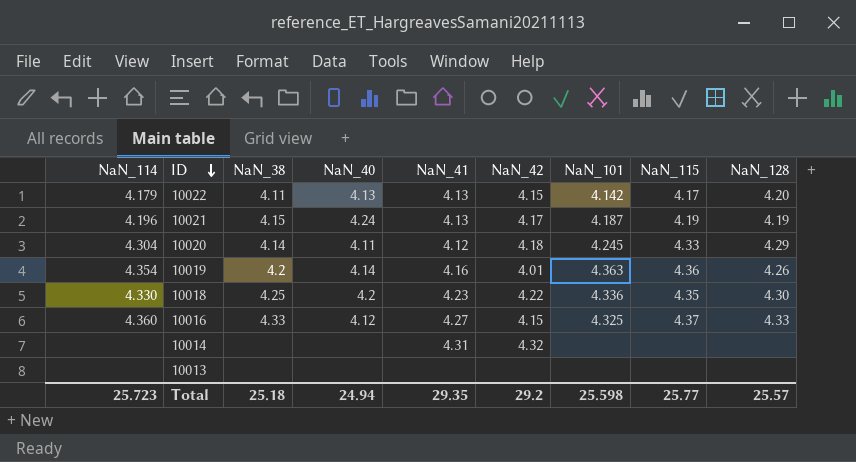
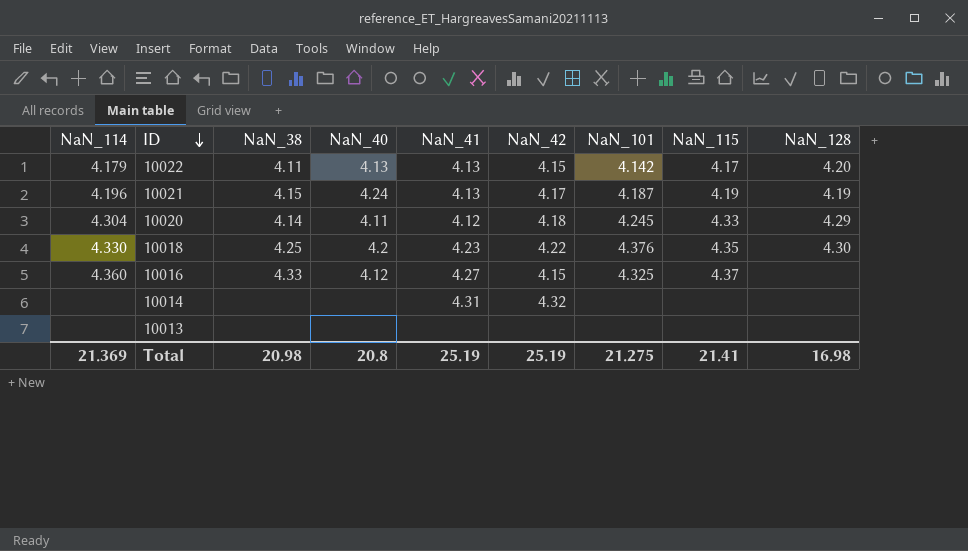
row 10019: 4.354 | 4.2 | 4.14 | 4.16 | 4.01 | 4.363 | 4.36 | 4.26 -> none
10018 | NaN_101: 4.336 -> 4.376
10016 | NaN_128: 4.33 -> none
Total | NaN_114: 25.723 -> 21.369
Total | NaN_38: 25.18 -> 20.98
Total | NaN_40: 24.94 -> 20.8
Total | NaN_41: 29.35 -> 25.19
Total | NaN_42: 29.2 -> 25.19
Total | NaN_101: 25.598 -> 21.275
Total | NaN_115: 25.77 -> 21.41
Total | NaN_128: 25.57 -> 16.98

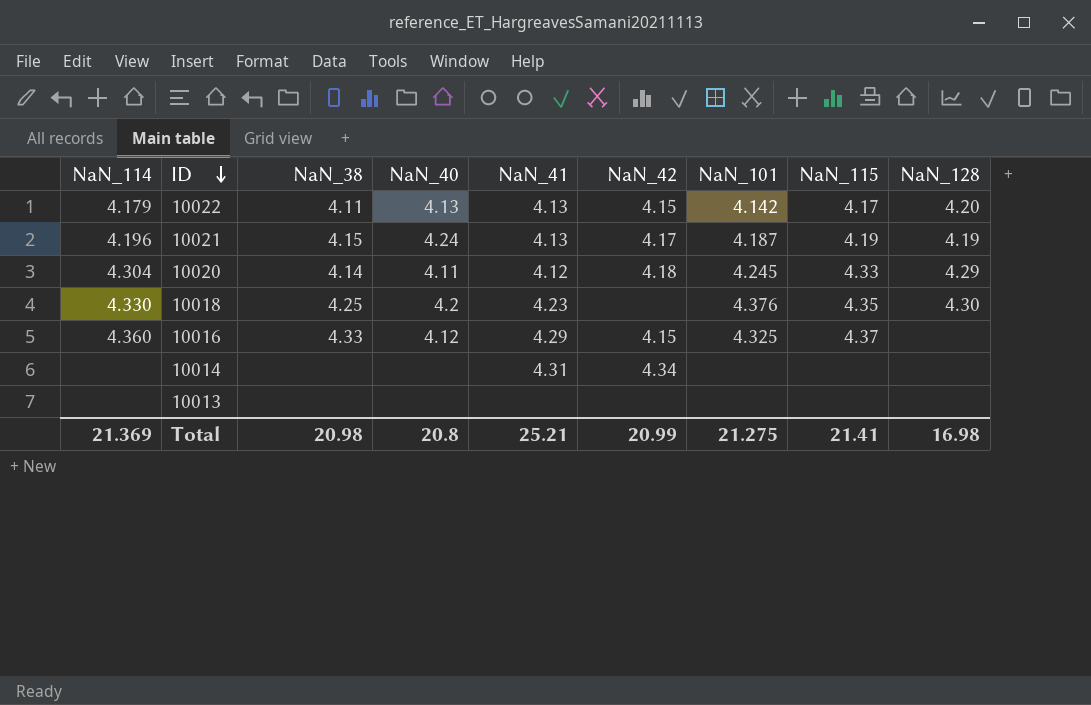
10018 | NaN_42: 4.22 -> none
10016 | NaN_41: 4.27 -> 4.29
10014 | NaN_42: 4.32 -> 4.34
Total | NaN_41: 25.19 -> 25.21
Total | NaN_42: 25.19 -> 20.99

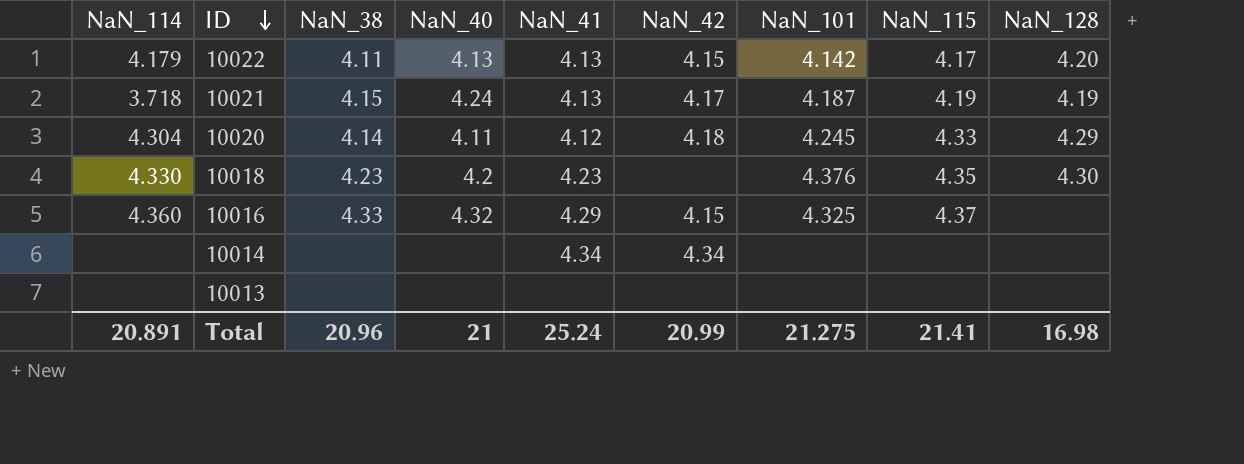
10021 | NaN_114: 4.196 -> 3.718
10018 | NaN_38: 4.25 -> 4.23
10016 | NaN_40: 4.12 -> 4.32
10014 | NaN_41: 4.31 -> 4.34
Total | NaN_114: 21.369 -> 20.891
Total | NaN_38: 20.98 -> 20.96
Total | NaN_40: 20.8 -> 21
Total | NaN_41: 25.21 -> 25.24

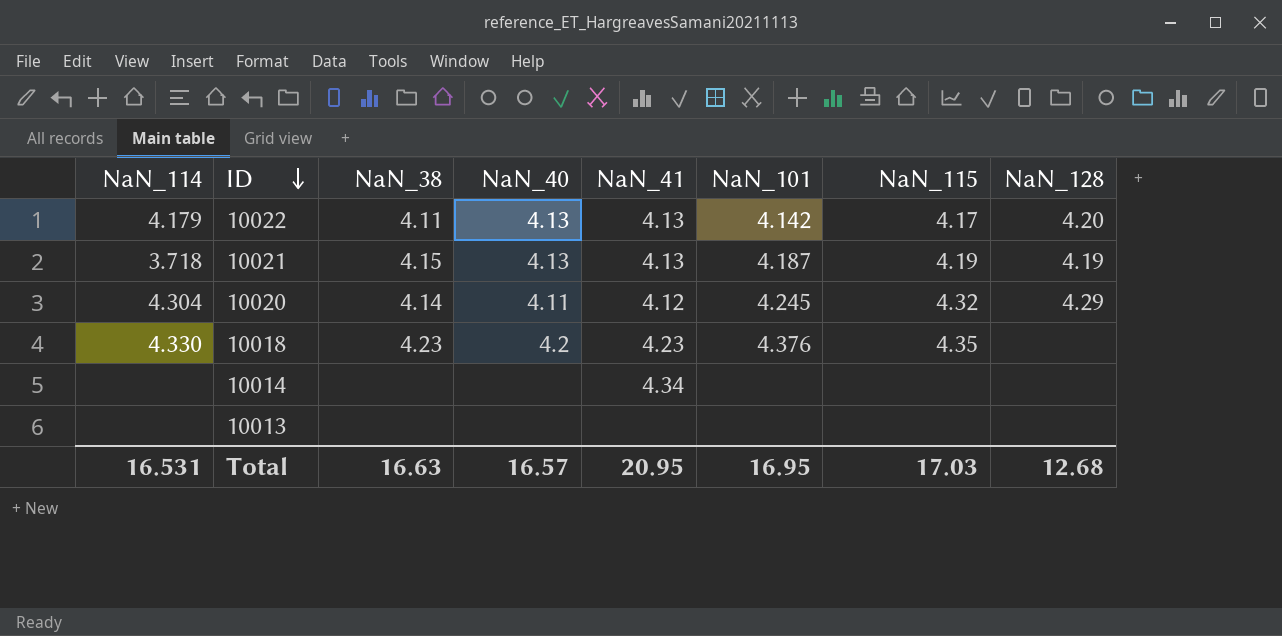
column NaN_42 | position: 6 -> none
row 10016: 4.360 | 4.33 | 4.32 | 4.29 | 4.15 | 4.325 | 4.37 | none -> none
10021 | NaN_40: 4.24 -> 4.13
10020 | NaN_115: 4.33 -> 4.32
10018 | NaN_128: 4.30 -> none
Total | NaN_114: 20.891 -> 16.531
Total | NaN_38: 20.96 -> 16.63
Total | NaN_40: 21 -> 16.57
Total | NaN_41: 25.24 -> 20.95
Total | NaN_101: 21.275 -> 16.95
Total | NaN_115: 21.41 -> 17.03
Total | NaN_128: 16.98 -> 12.68

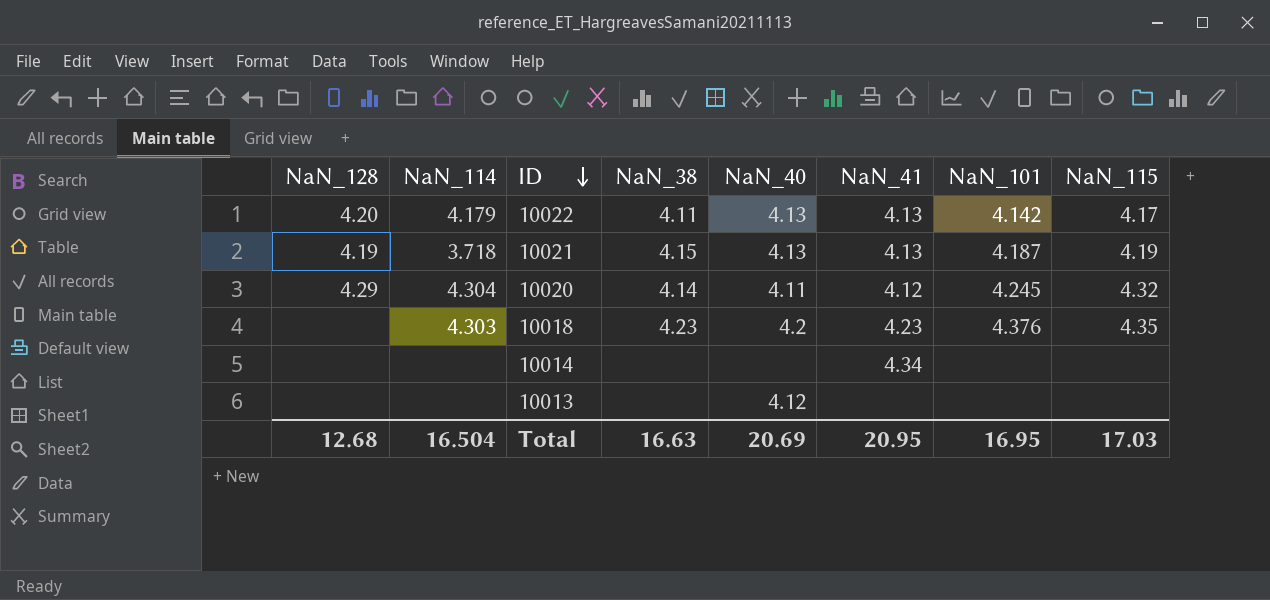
column NaN_128 | position: 8 -> 1
10018 | NaN_114: 4.330 -> 4.303
10013 | NaN_40: none -> 4.12
Total | NaN_114: 16.531 -> 16.504
Total | NaN_40: 16.57 -> 20.69

